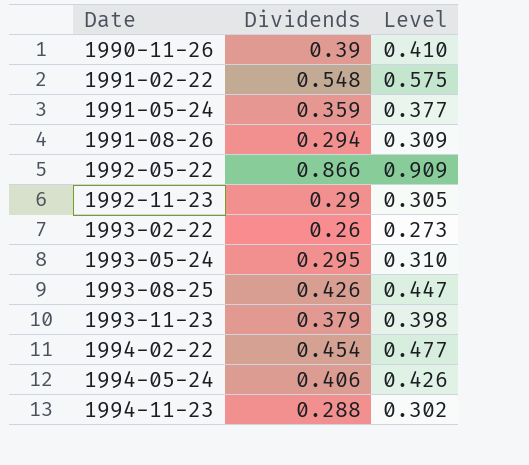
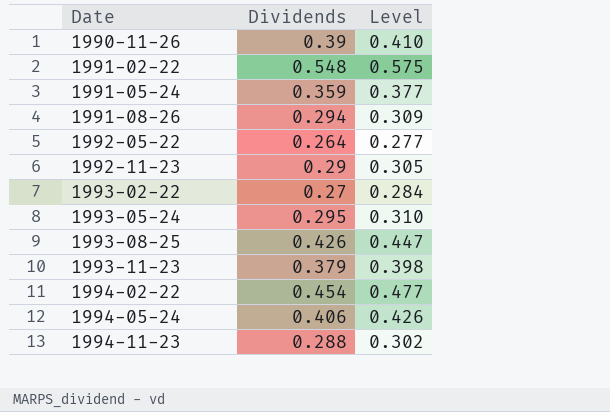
1992-05-22 | Dividends: 0.866 -> 0.264
1992-05-22 | Level: 0.909 -> 0.277
1993-02-22 | Dividends: 0.26 -> 0.27
1993-02-22 | Level: 0.273 -> 0.284

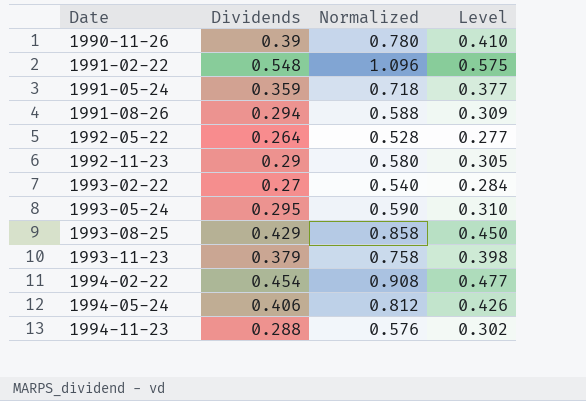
column Normalized | formula: none -> [Dividends] * 2
1993-08-25 | Dividends: 0.426 -> 0.429
1993-08-25 | Level: 0.447 -> 0.450

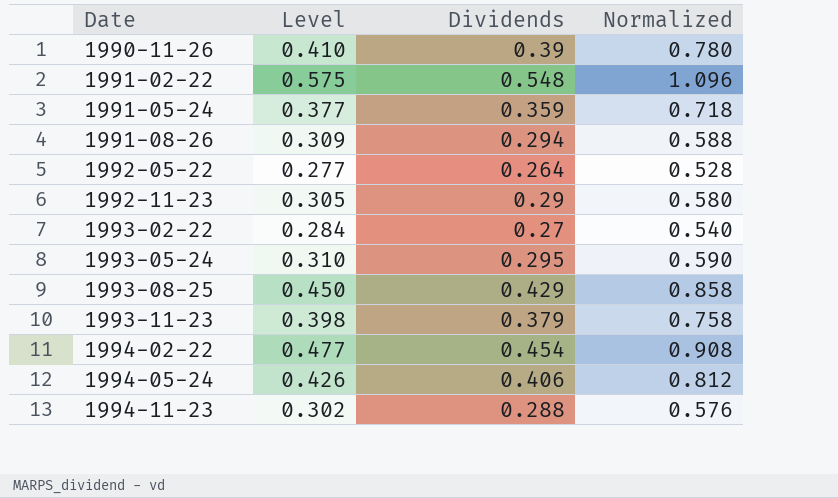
column Level | position: 4 -> 2

